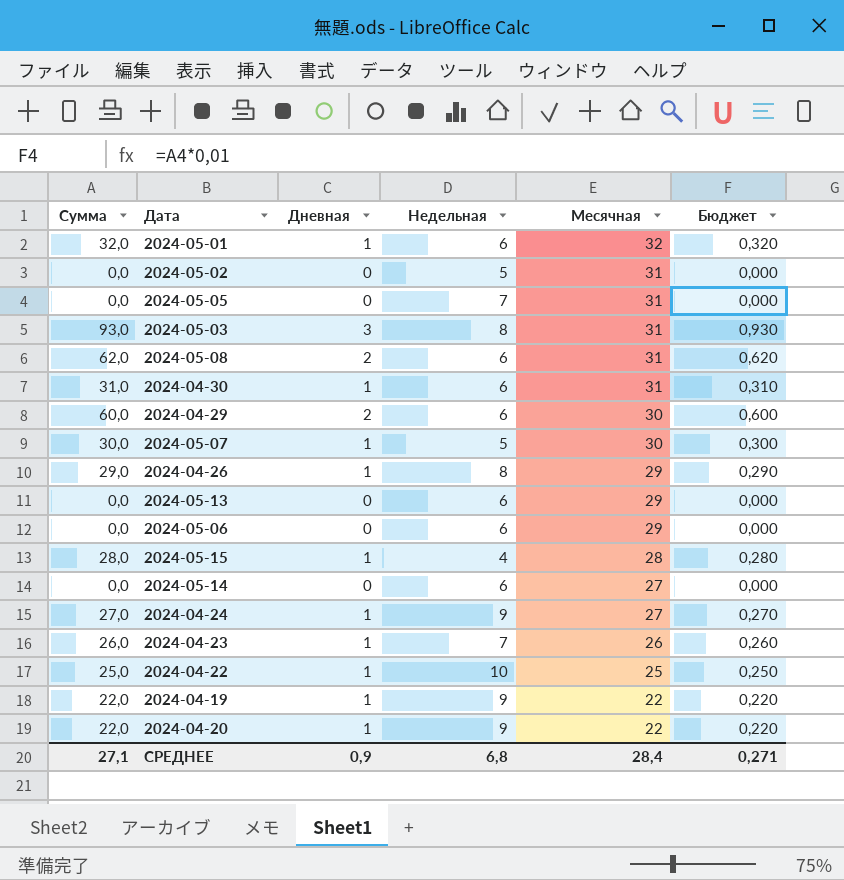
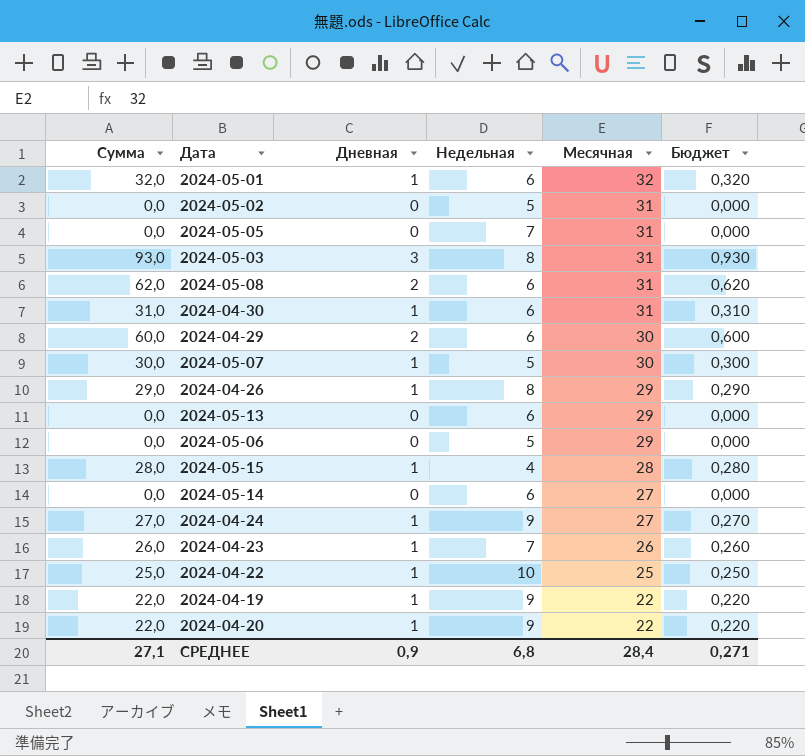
2024-05-06 | Недельная: 6 -> 5

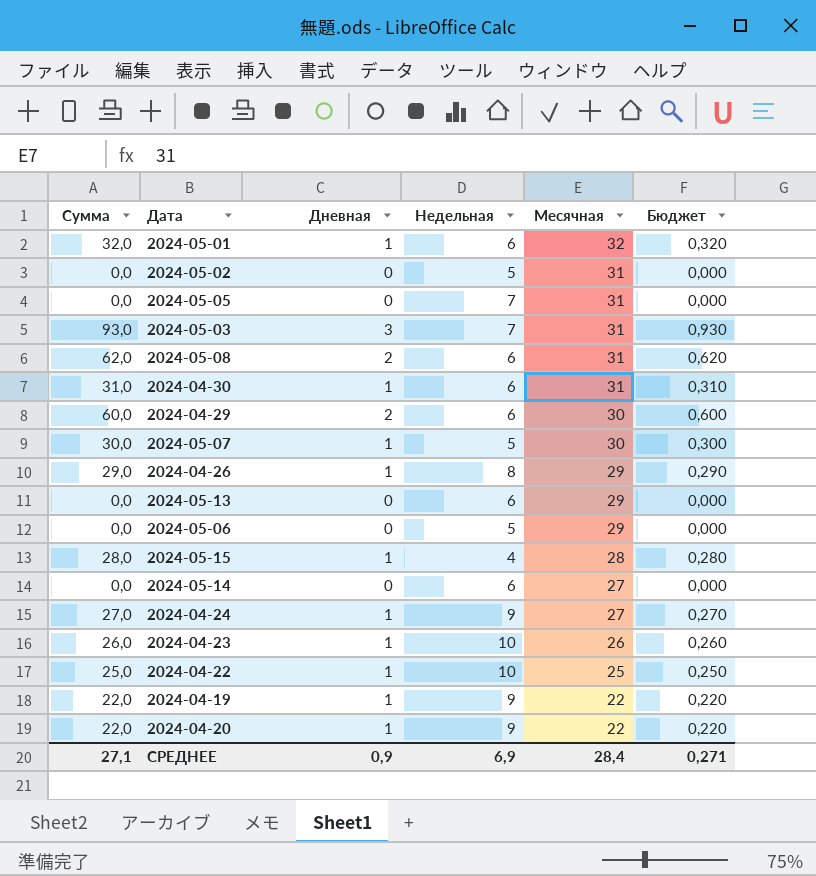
2024-05-03 | Недельная: 8 -> 7
2024-04-23 | Недельная: 7 -> 10
СРЕДНЕЕ | Недельная: 6,8 -> 6,9

